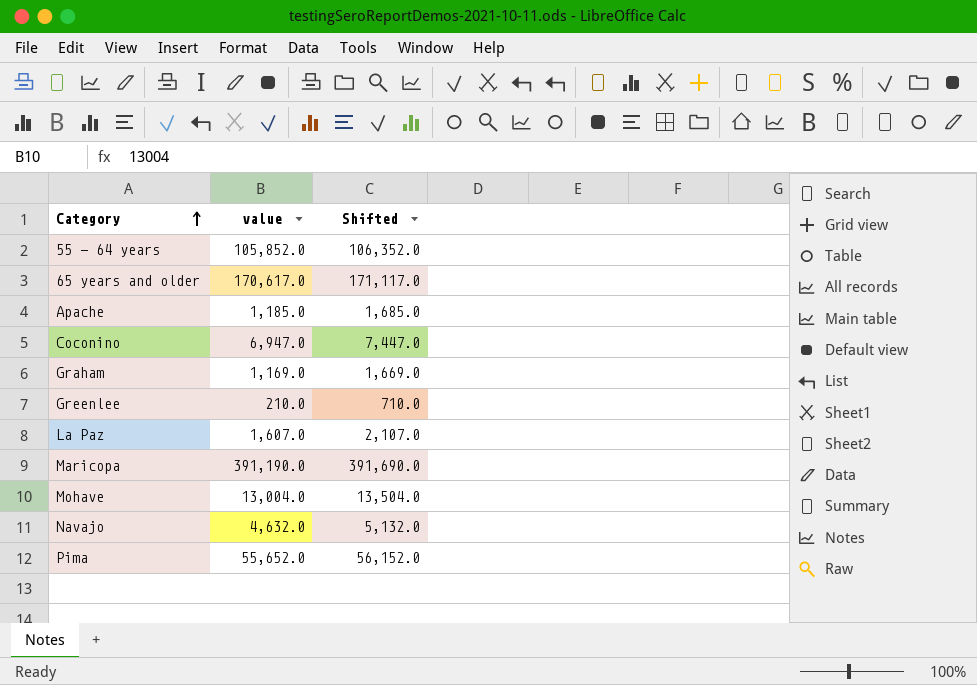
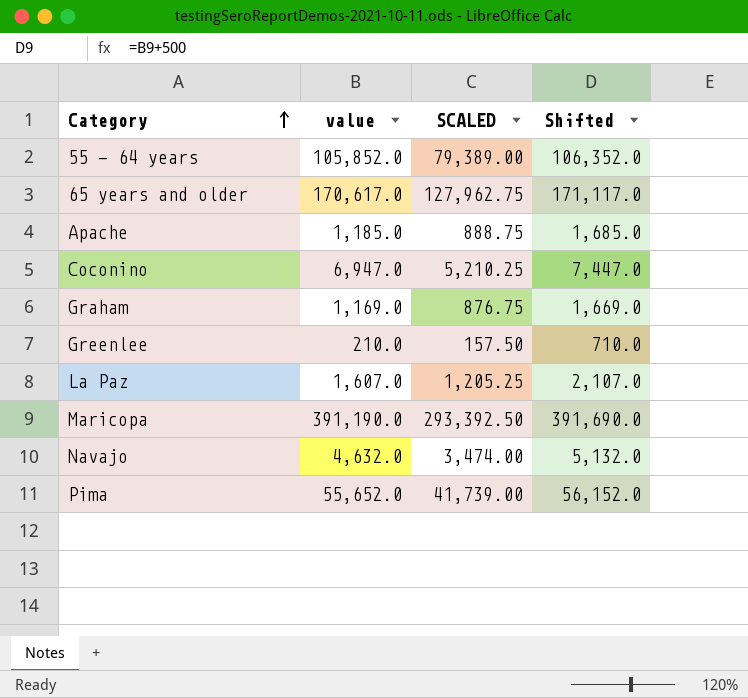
column SCALED | formula: none -> [value] * 0.75
row Mohave: 13,004.0 | 13,504.0 -> none

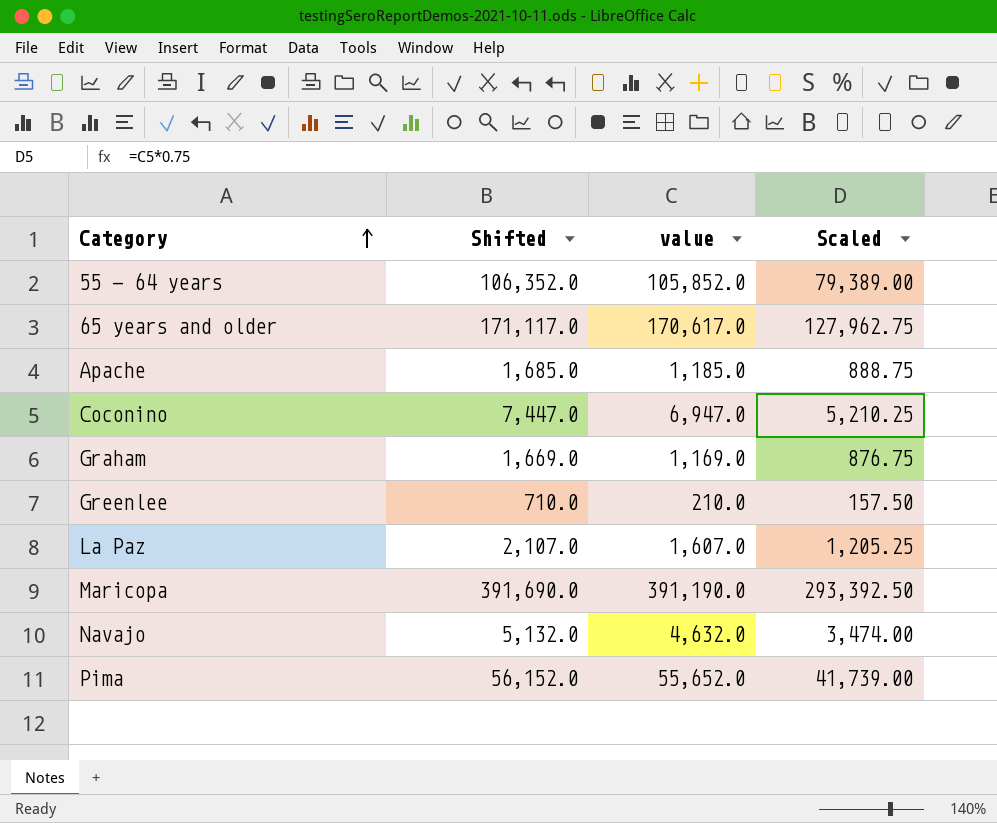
column Shifted | position: 4 -> 2
column name: SCALED -> Scaled

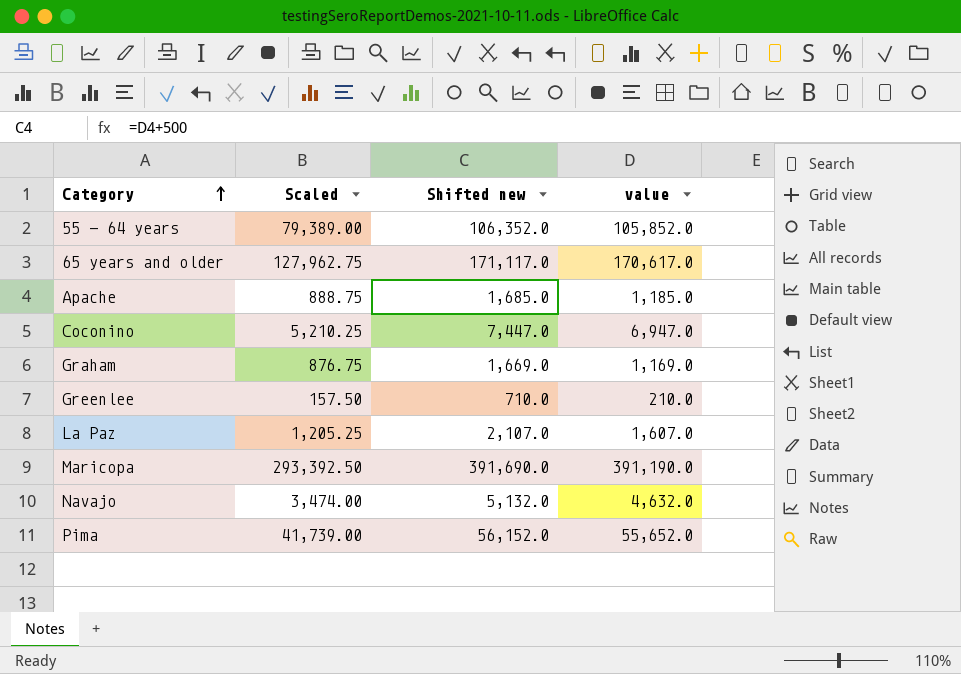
column Scaled | position: 4 -> 2
column name: Shifted -> Shifted new

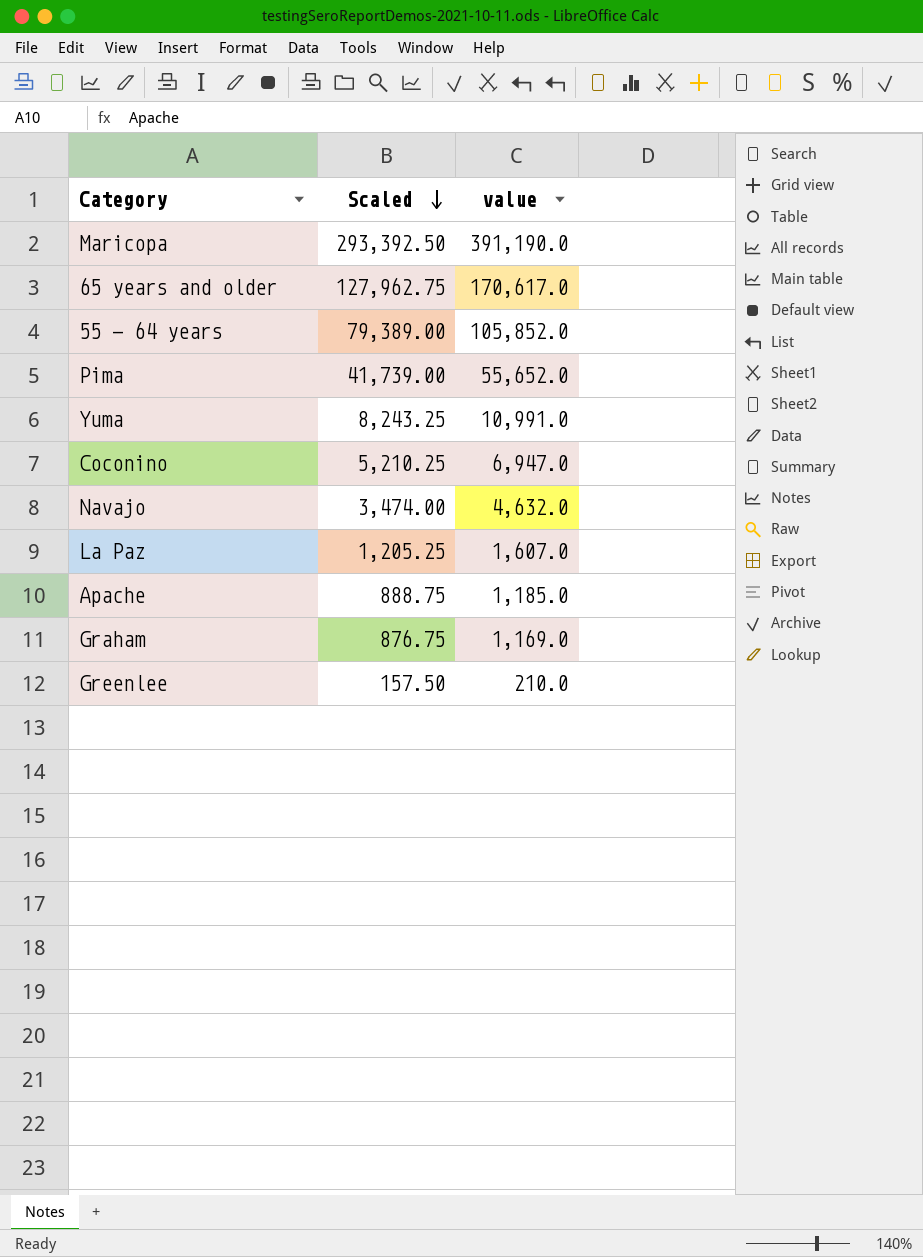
row order: Category ascending -> Scaled descending
column Shifted new | formula: [value] + 500 -> none
row Yuma: none -> 8,243.25 | 10,991.0

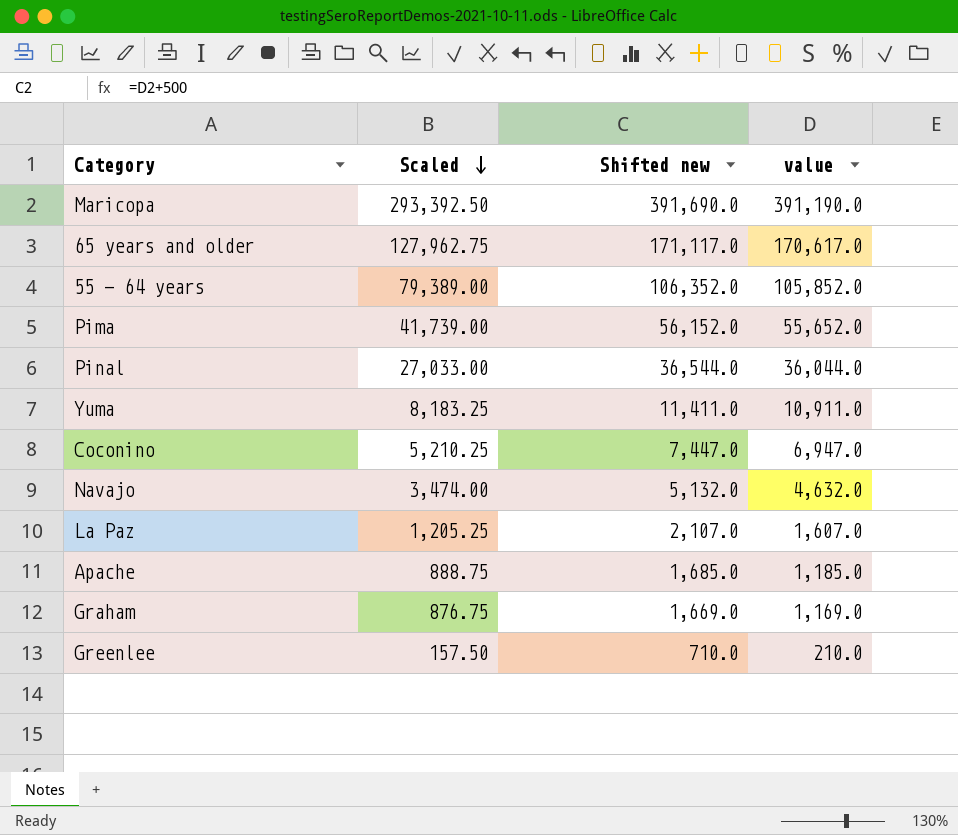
column Shifted new | formula: none -> [value] + 500
row Pinal: none -> 27,033.00 | 36,544.0 | 36,044.0
Yuma | Scaled: 8,243.25 -> 8,183.25
Yuma | value: 10,991.0 -> 10,911.0

